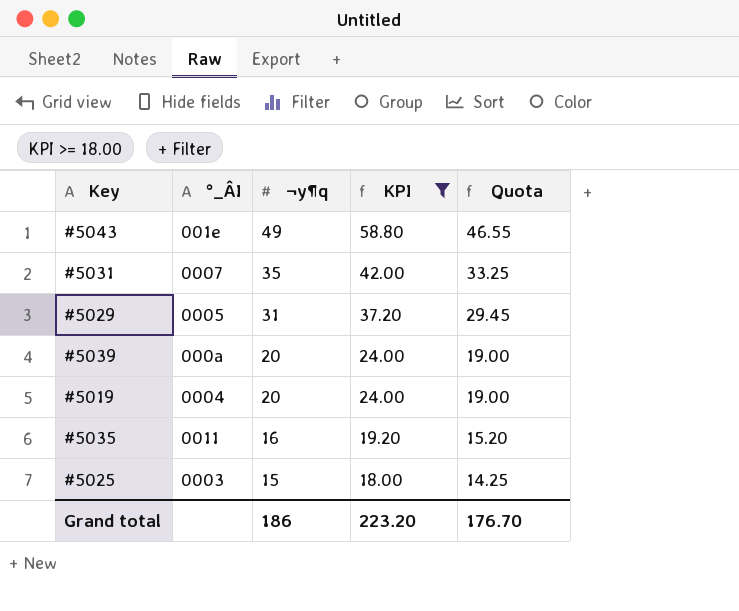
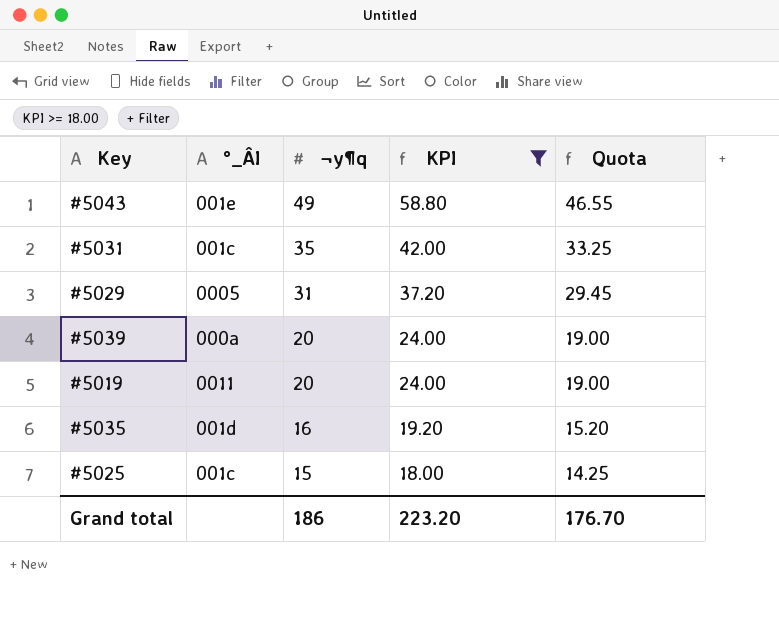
#5031 | °_ÂI: 0007 -> 001c
#5019 | °_ÂI: 0004 -> 0011
#5035 | °_ÂI: 0011 -> 001d
#5025 | °_ÂI: 0003 -> 001c

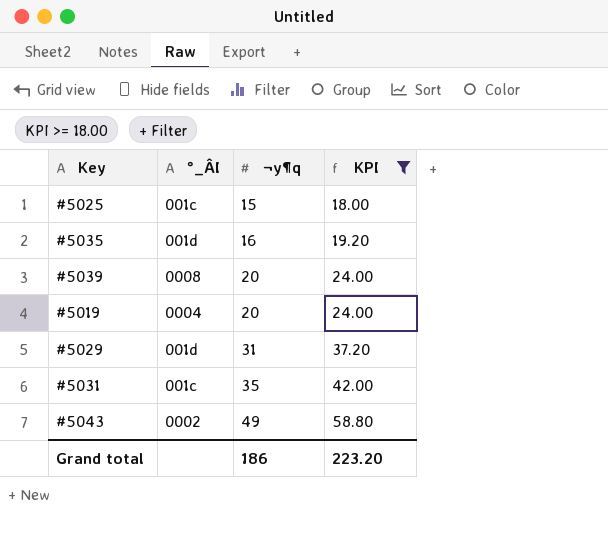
row order: ¬y¶q descending -> ¬y¶q ascending
column Quota | formula: [¬y¶q] * 0.95 -> none
#5039 | °_ÂI: 000a -> 0008
#5019 | °_ÂI: 0011 -> 0004
#5029 | °_ÂI: 0005 -> 001d
#5043 | °_ÂI: 001e -> 0002

